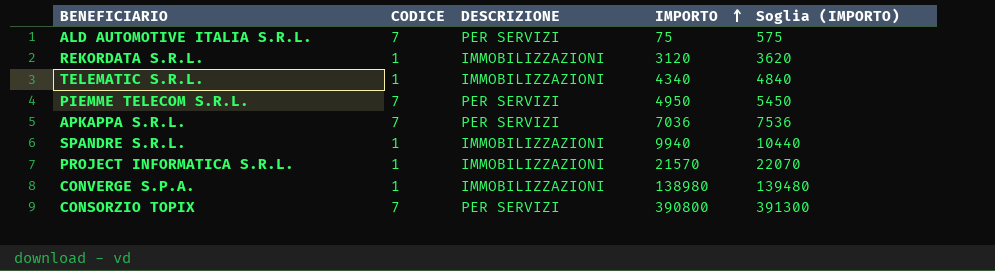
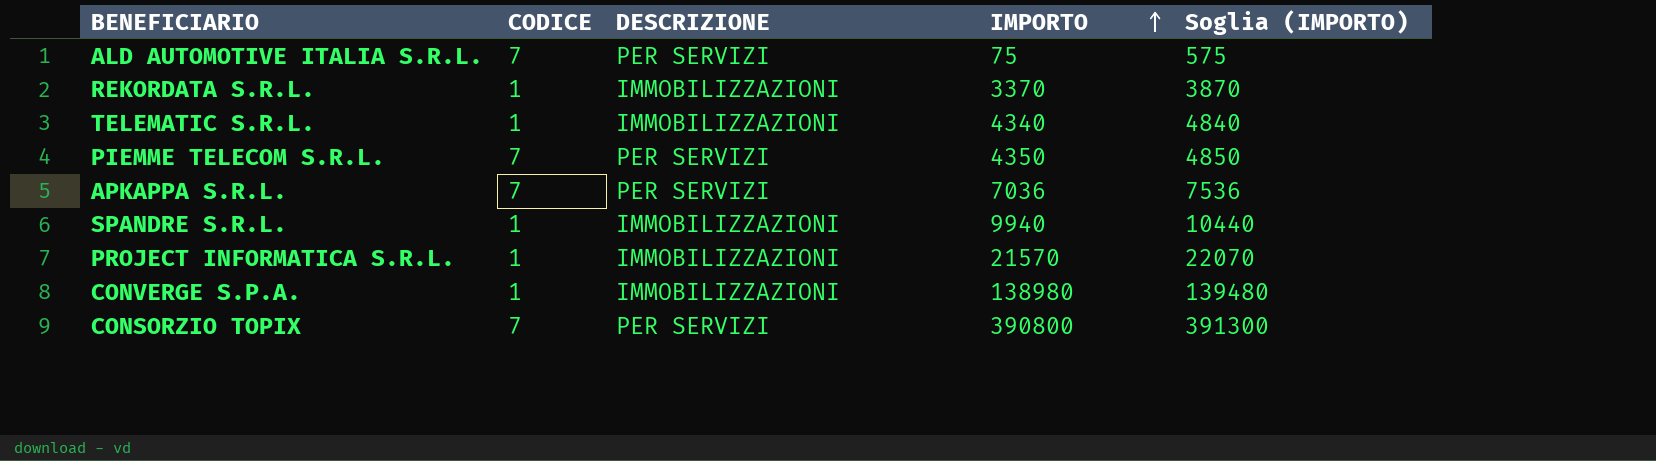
REKORDATA S.R.L. | IMPORTO: 3120 -> 3370
REKORDATA S.R.L. | Soglia (IMPORTO): 3620 -> 3870
PIEMME TELECOM S.R.L. | IMPORTO: 4950 -> 4350
PIEMME TELECOM S.R.L. | Soglia (IMPORTO): 5450 -> 4850

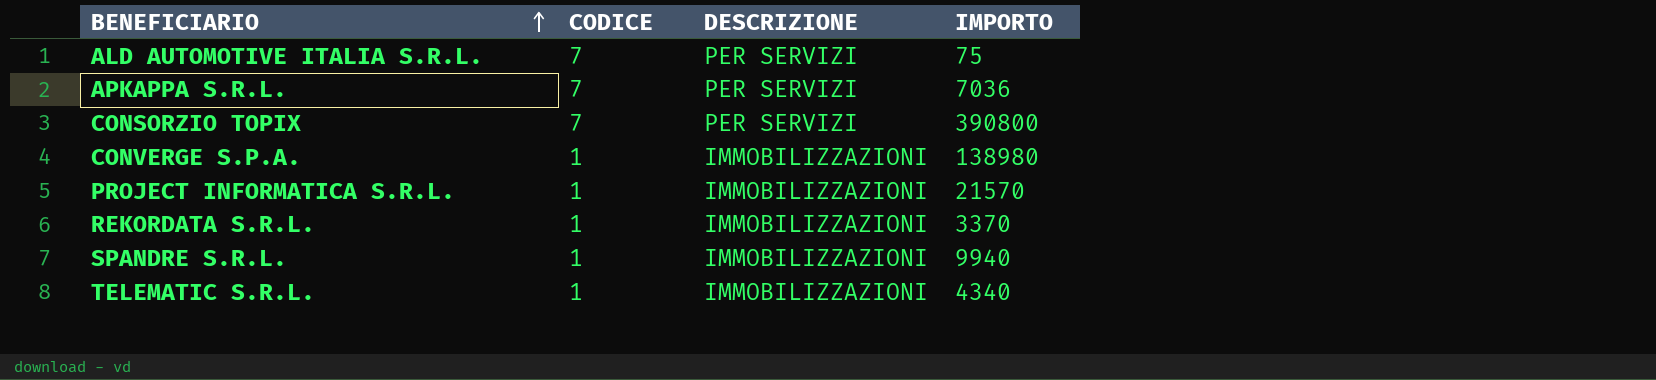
row order: IMPORTO ascending -> BENEFICIARIO ascending
column Soglia (IMPORTO) | formula: [IMPORTO] + 500 -> none
row PIEMME TELECOM S.R.L.: 7 | PER SERVIZI | 4350 | 4850 -> none

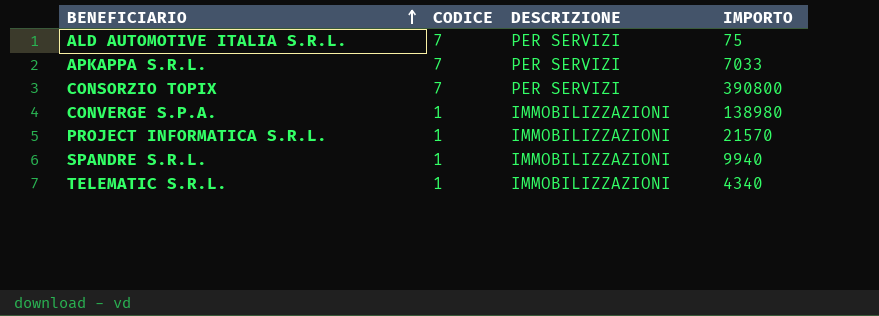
row REKORDATA S.R.L.: 1 | IMMOBILIZZAZIONI | 3370 -> none
APKAPPA S.R.L. | IMPORTO: 7036 -> 7033

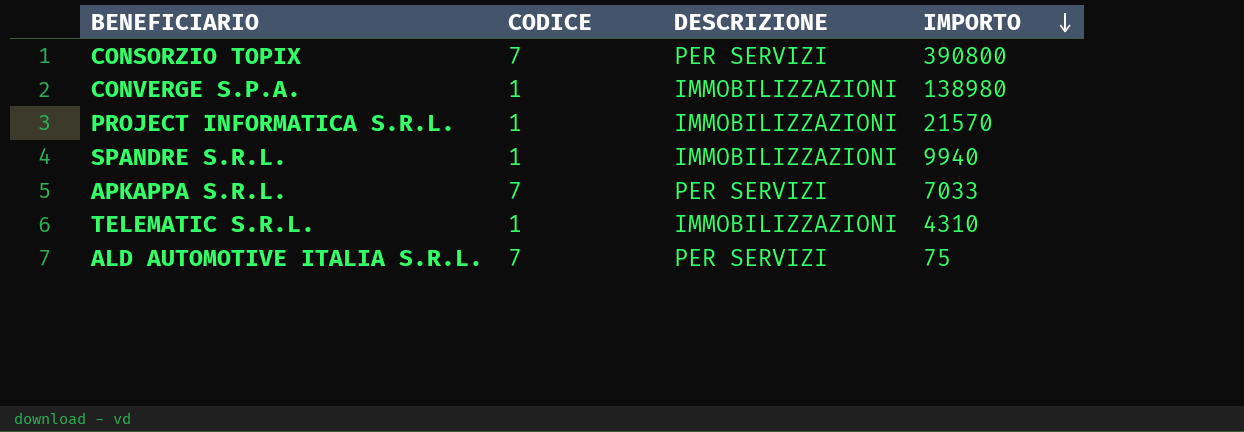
row order: BENEFICIARIO ascending -> IMPORTO descending
TELEMATIC S.R.L. | IMPORTO: 4340 -> 4310

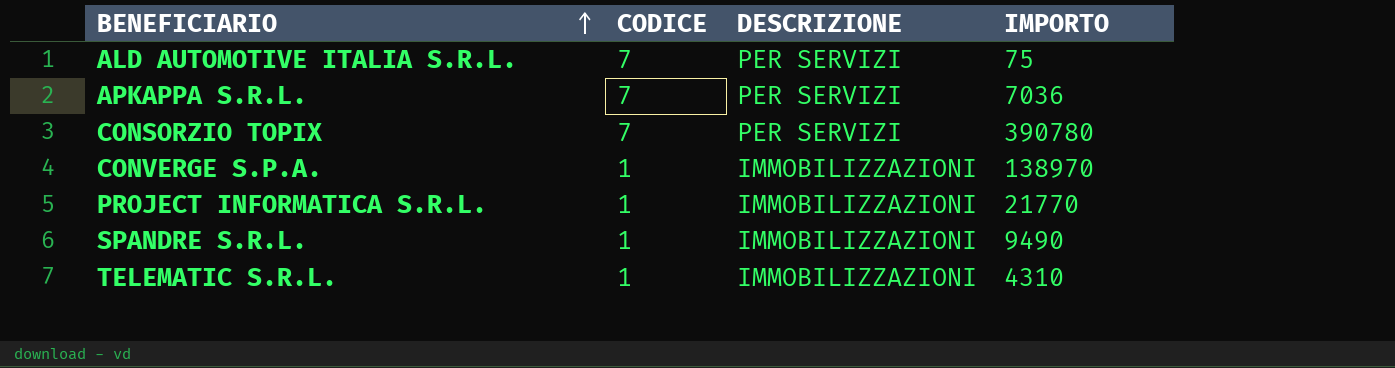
row order: IMPORTO descending -> BENEFICIARIO ascending
APKAPPA S.R.L. | IMPORTO: 7033 -> 7036
CONSORZIO TOPIX | IMPORTO: 390800 -> 390780
CONVERGE S.P.A. | IMPORTO: 138980 -> 138970
PROJECT INFORMATICA S.R.L. | IMPORTO: 21570 -> 21770
SPANDRE S.R.L. | IMPORTO: 9940 -> 9490

